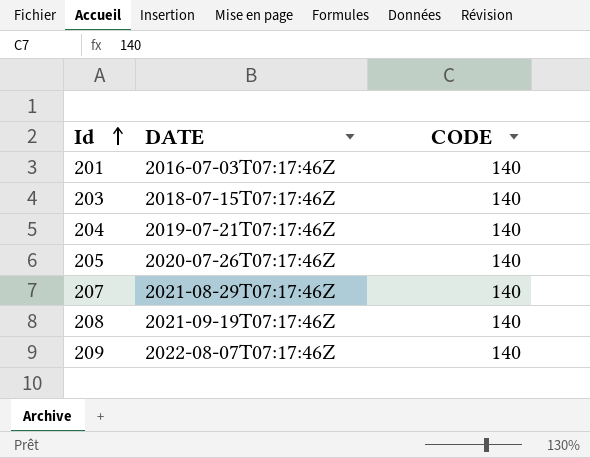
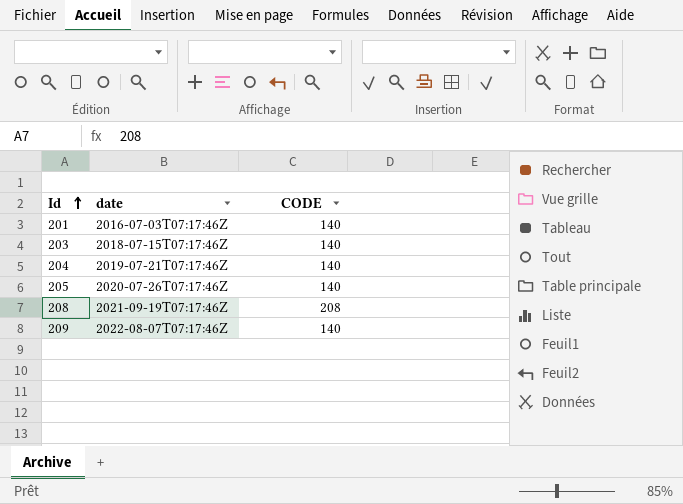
column name: DATE -> date
row 207: 2021-08-29T07:17:46Z | 140 -> none
208 | CODE: 140 -> 208

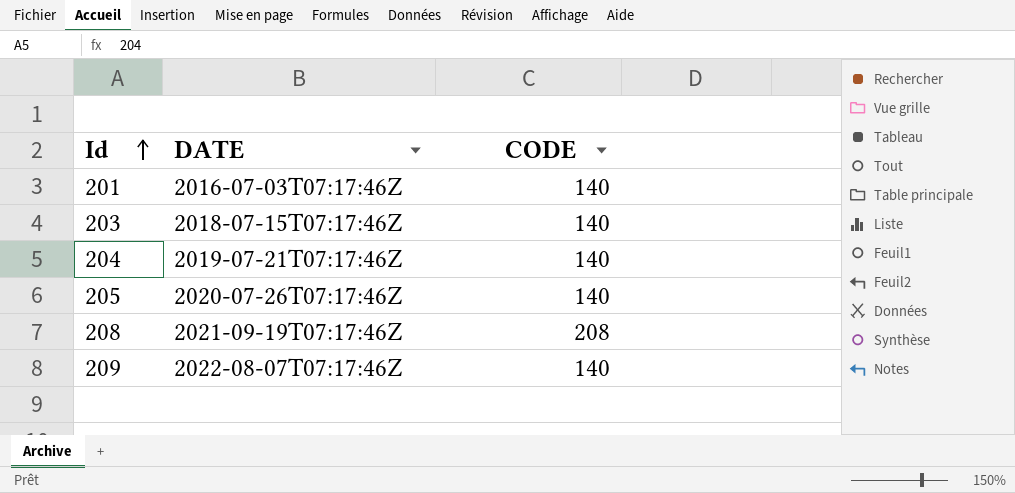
column name: date -> DATE

